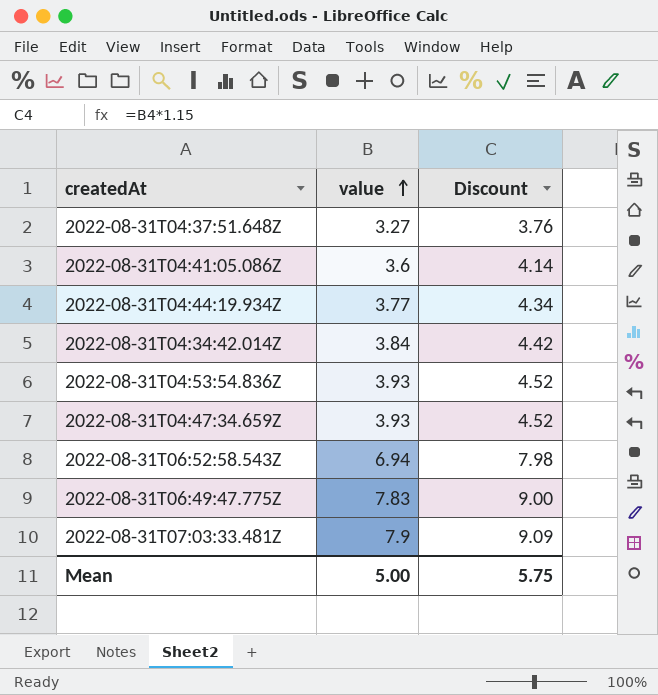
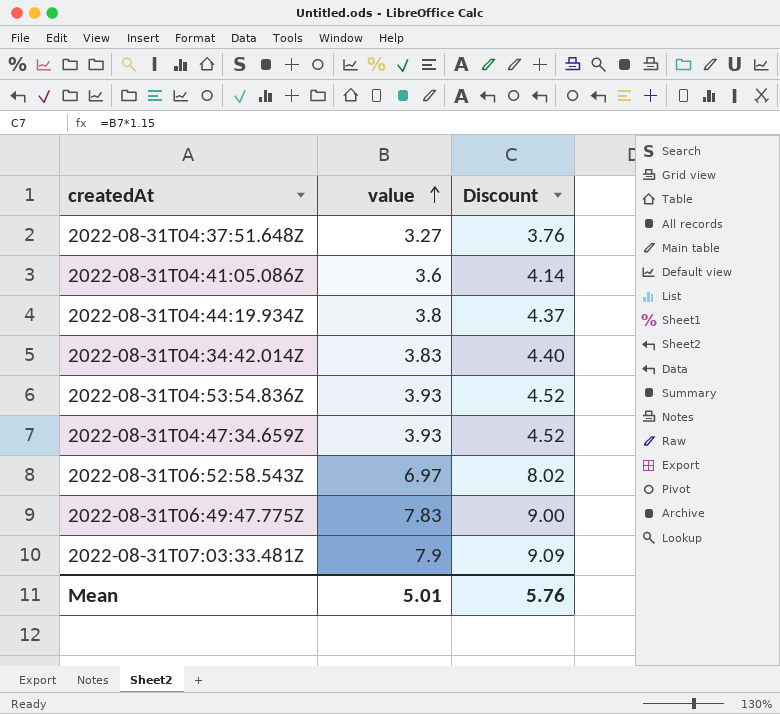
2022-08-31T04:44:19.934Z | value: 3.77 -> 3.8
2022-08-31T04:44:19.934Z | Discount: 4.34 -> 4.37
2022-08-31T04:34:42.014Z | value: 3.84 -> 3.83
2022-08-31T04:34:42.014Z | Discount: 4.42 -> 4.40
2022-08-31T06:52:58.543Z | value: 6.94 -> 6.97
2022-08-31T06:52:58.543Z | Discount: 7.98 -> 8.02
Mean | value: 5.00 -> 5.01
Mean | Discount: 5.75 -> 5.76

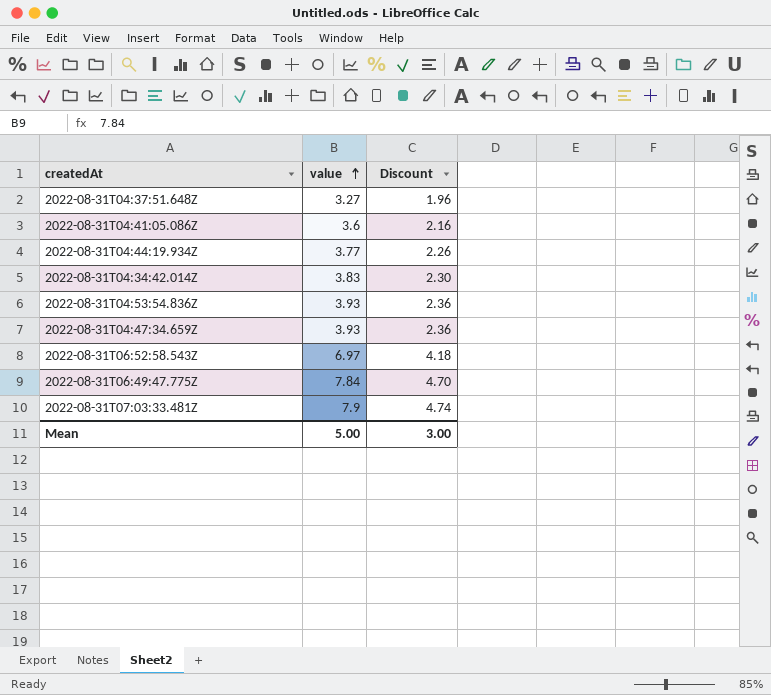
column Discount | formula: [value] * 1.15 -> [value] * 0.6
2022-08-31T04:44:19.934Z | value: 3.8 -> 3.77
2022-08-31T06:49:47.775Z | value: 7.83 -> 7.84
Mean | value: 5.01 -> 5.00
Mean | Discount: 5.76 -> 3.00

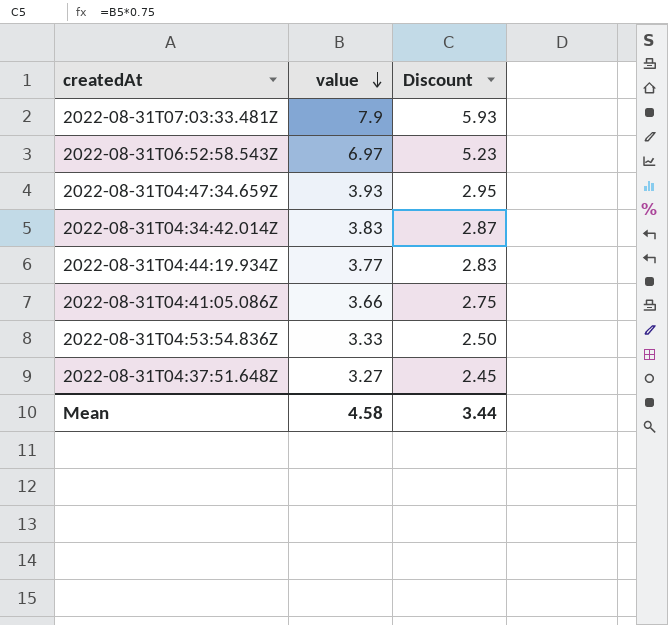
row order: value ascending -> value descending
column Discount | formula: [value] * 0.6 -> [value] * 0.75
row 2022-08-31T06:49:47.775Z: 7.84 | 4.70 -> none
2022-08-31T04:41:05.086Z | value: 3.6 -> 3.66
2022-08-31T04:53:54.836Z | value: 3.93 -> 3.33
Mean | value: 5.00 -> 4.58
Mean | Discount: 3.00 -> 3.44

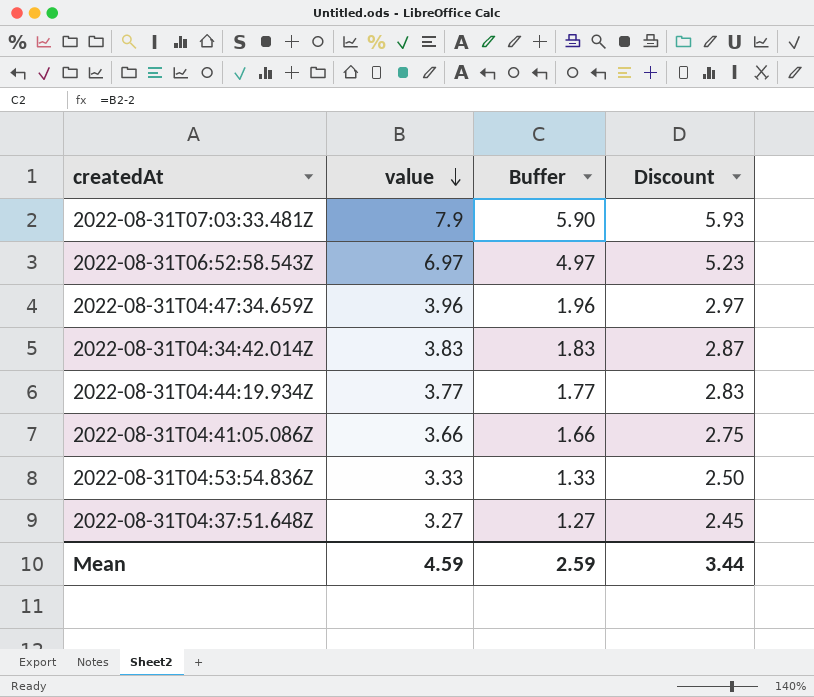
column Buffer | formula: none -> [value] - 2
2022-08-31T04:47:34.659Z | value: 3.93 -> 3.96
2022-08-31T04:47:34.659Z | Discount: 2.95 -> 2.97
Mean | value: 4.58 -> 4.59

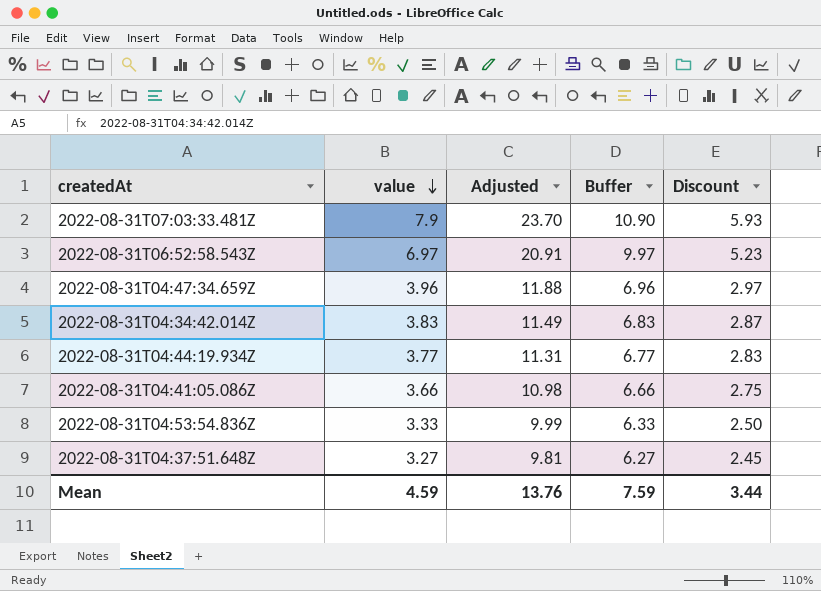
column Adjusted | formula: none -> [value] * 3
column Buffer | formula: [value] - 2 -> [value] + 3
Mean | Buffer: 2.59 -> 7.59

